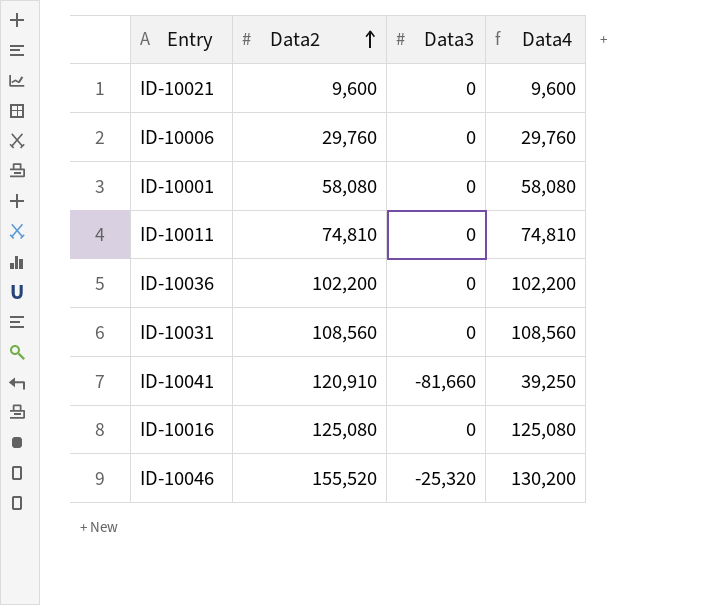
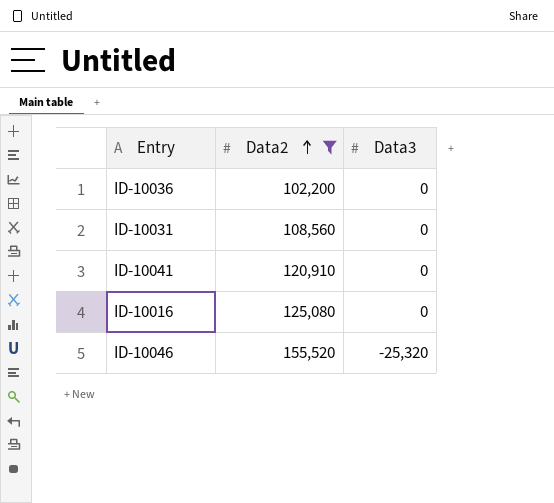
filter: none -> Data2 >= 102,200
column Data4 | formula: [Data2] + [Data3] -> none
ID-10041 | Data3: -81,660 -> 0

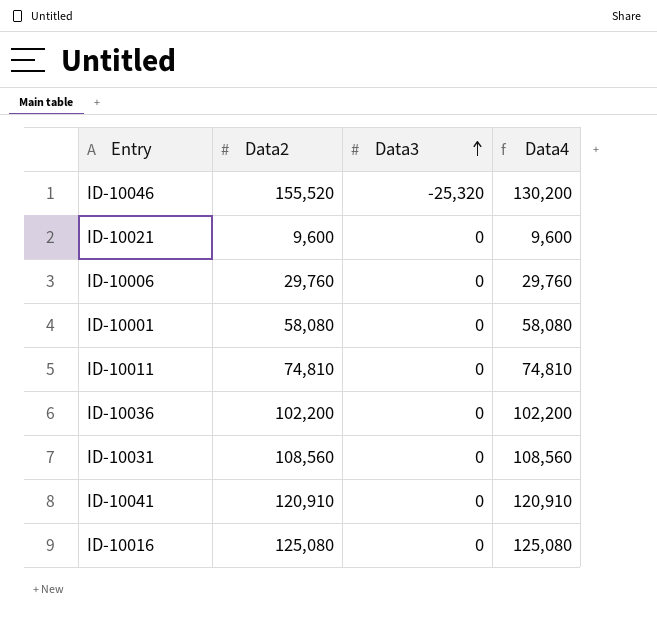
filter: Data2 >= 102,200 -> none
row order: Data2 ascending -> Data3 ascending
column Data4 | formula: none -> [Data2] + [Data3]

